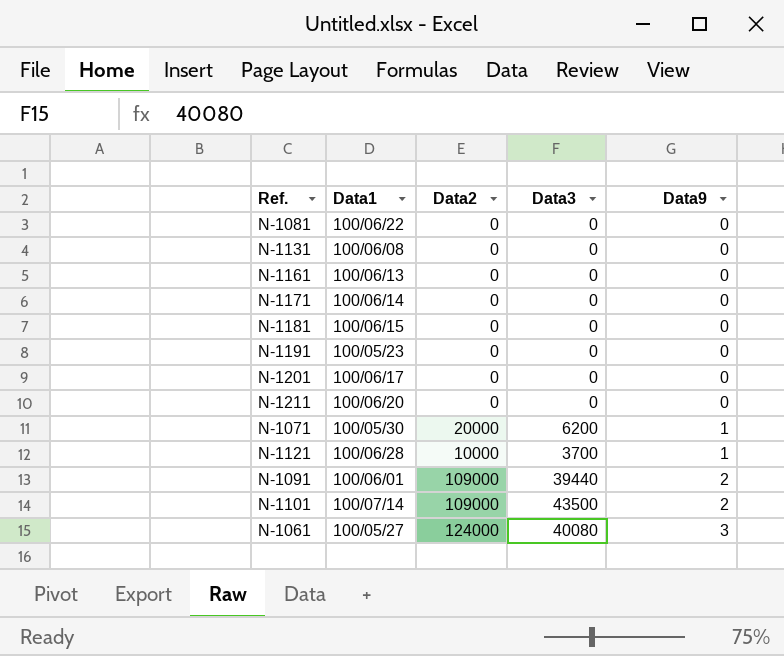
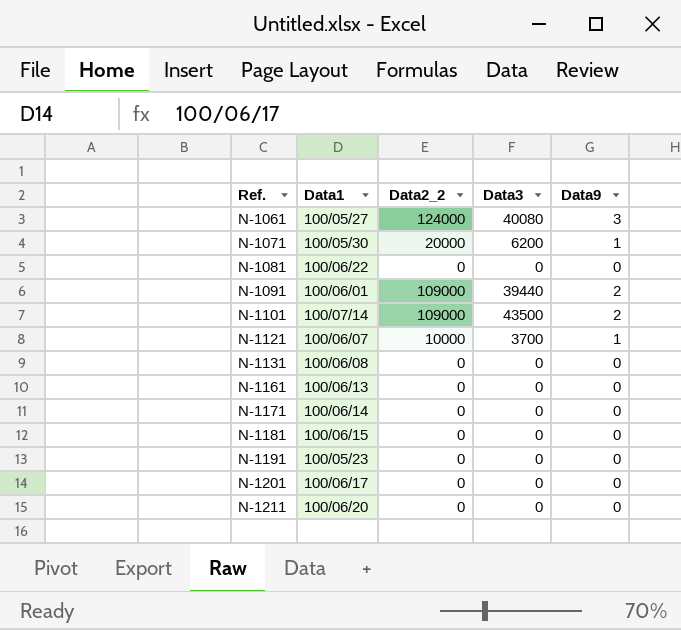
row order: Data9 ascending -> Ref. ascending
column name: Data2 -> Data2_2
N-1121 | Data1: 100/06/28 -> 100/06/07

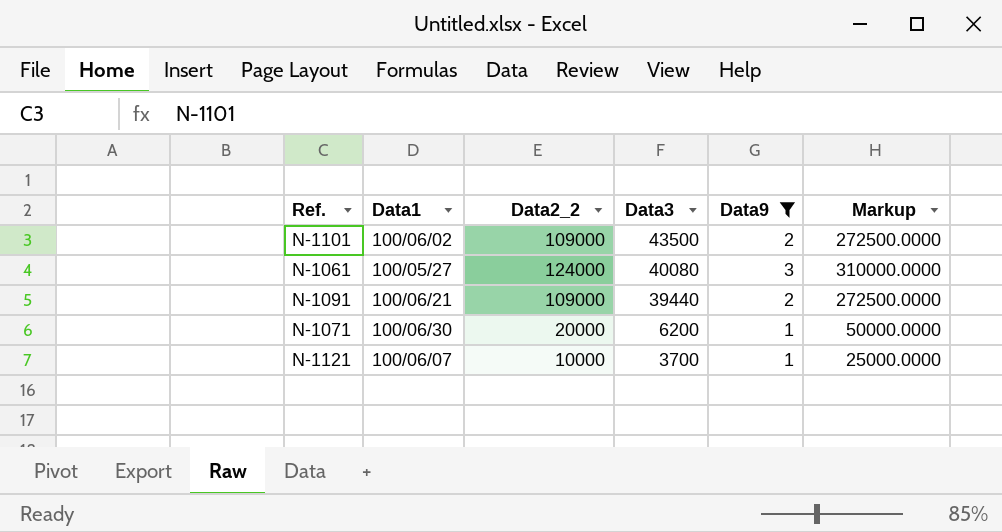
filter: none -> Data9 != 0
row order: Ref. ascending -> Data3 descending
column Markup | formula: none -> [Data2_2] * 2.5
N-1101 | Data1: 100/07/14 -> 100/06/02
N-1091 | Data1: 100/06/01 -> 100/06/21
N-1071 | Data1: 100/05/30 -> 100/06/30

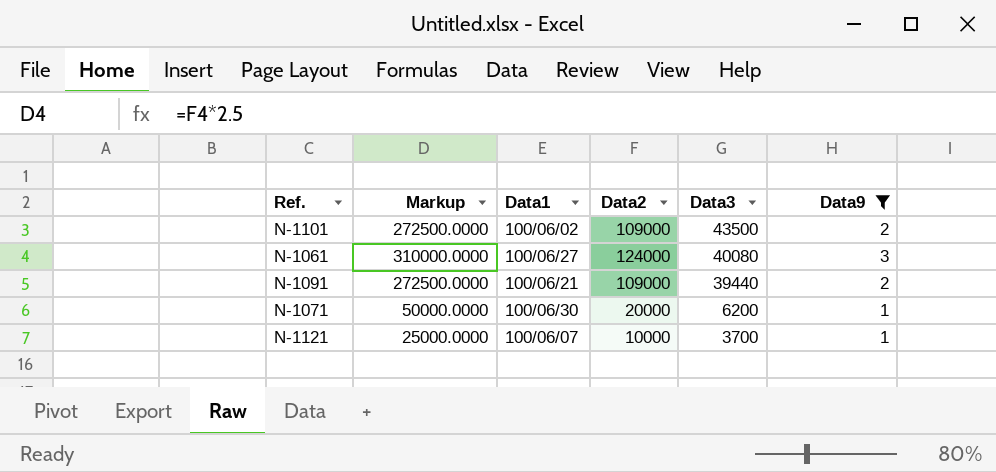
column Markup | position: 6 -> 2
column name: Data2_2 -> Data2
N-1061 | Data1: 100/05/27 -> 100/06/27

